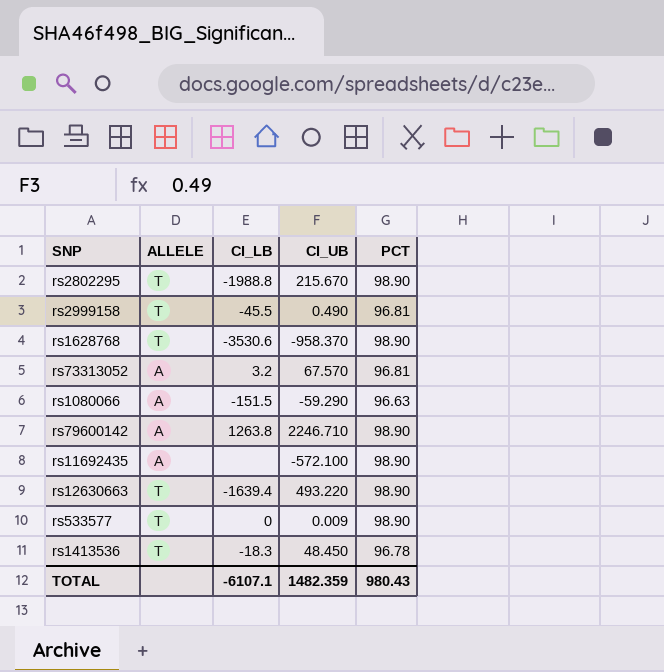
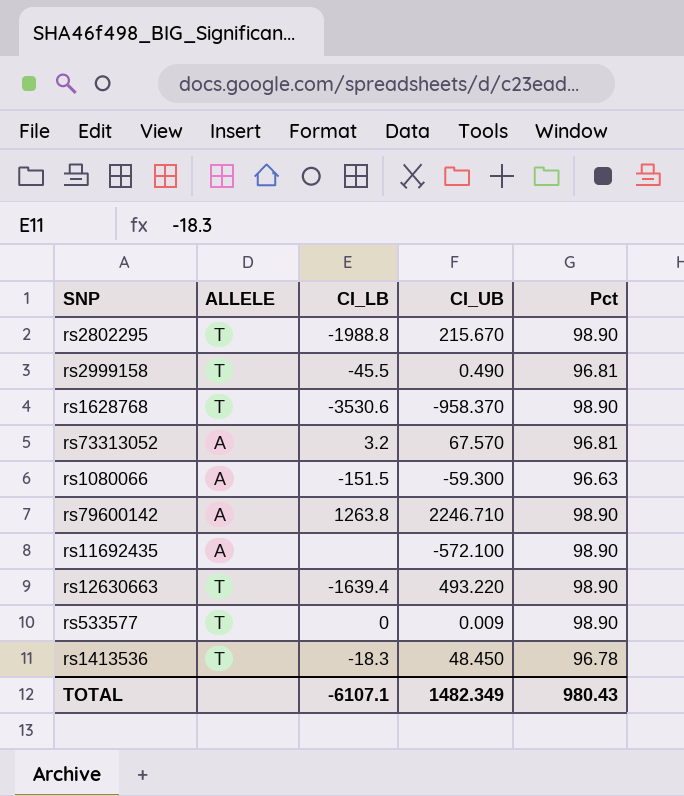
column name: PCT -> Pct
rs1080066 | CI_UB: -59.290 -> -59.300
TOTAL | CI_UB: 1482.359 -> 1482.349

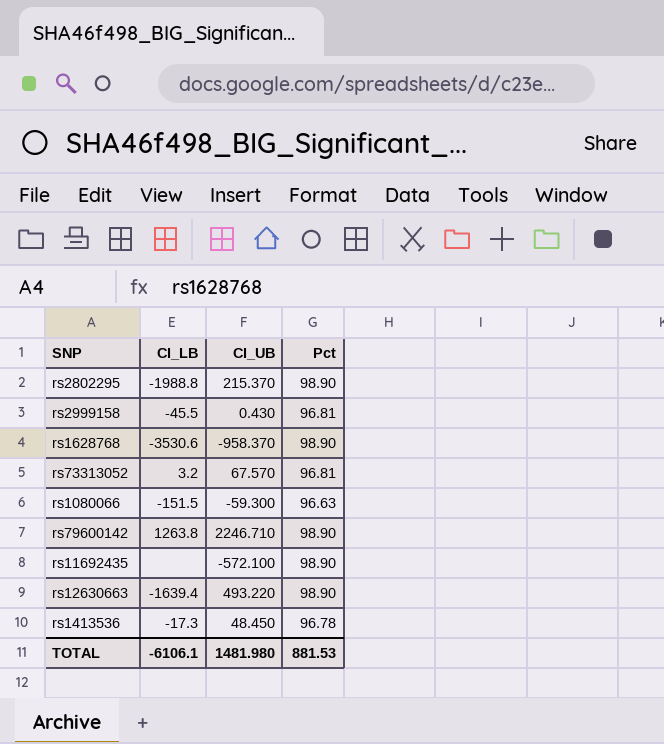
column ALLELE | position: 2 -> none
row rs533577: T | 0 | 0.009 | 98.90 -> none
rs2802295 | CI_UB: 215.670 -> 215.370
rs2999158 | CI_UB: 0.490 -> 0.430
rs1413536 | CI_LB: -18.3 -> -17.3
TOTAL | CI_LB: -6107.1 -> -6106.1
TOTAL | CI_UB: 1482.349 -> 1481.980
TOTAL | Pct: 980.43 -> 881.53

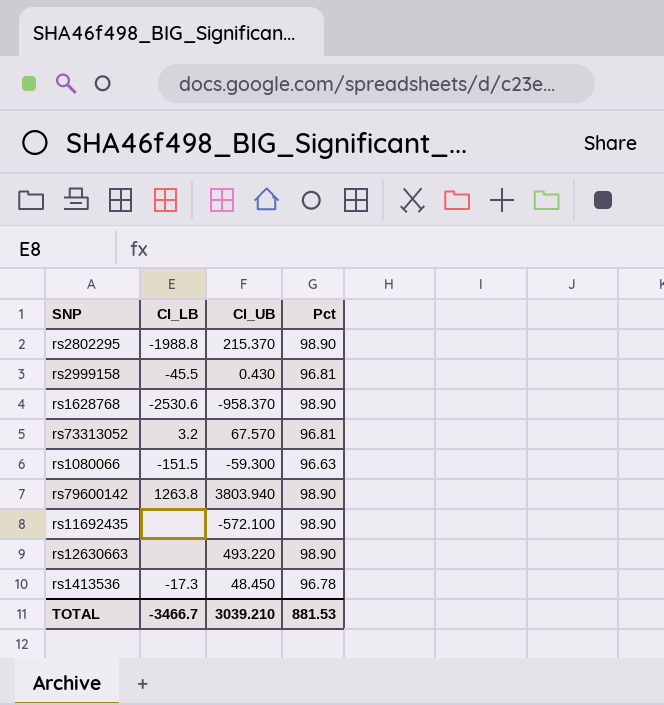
rs1628768 | CI_LB: -3530.6 -> -2530.6
rs79600142 | CI_UB: 2246.710 -> 3803.940
rs12630663 | CI_LB: -1639.4 -> none
TOTAL | CI_LB: -6106.1 -> -3466.7
TOTAL | CI_UB: 1481.980 -> 3039.210

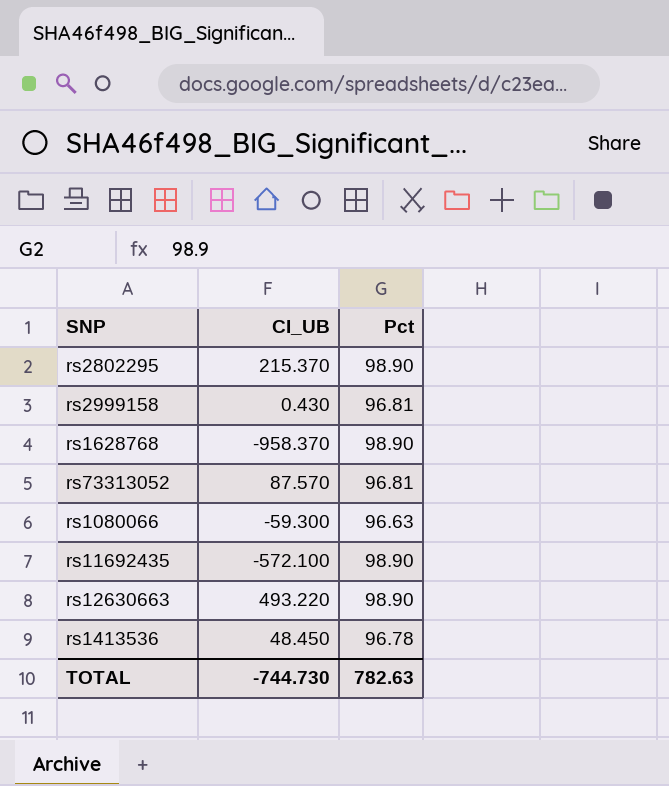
column CI_LB | position: 2 -> none
row rs79600142: 1263.8 | 3803.940 | 98.90 -> none
rs73313052 | CI_UB: 67.570 -> 87.570
TOTAL | CI_UB: 3039.210 -> -744.730
TOTAL | Pct: 881.53 -> 782.63

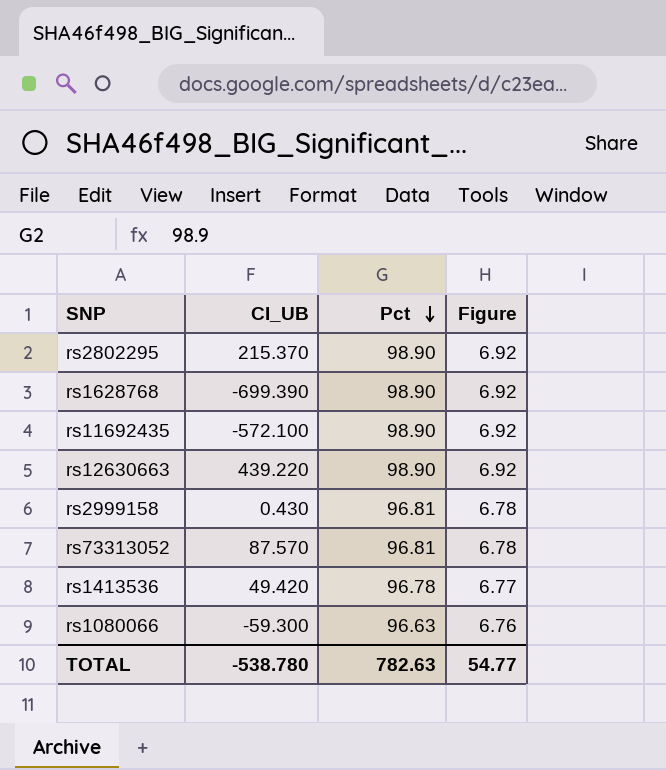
row order: none -> Pct descending
column Figure | formula: none -> [Pct] * 0.07
rs1628768 | CI_UB: -958.370 -> -699.390
rs12630663 | CI_UB: 493.220 -> 439.220
rs1413536 | CI_UB: 48.450 -> 49.420
TOTAL | CI_UB: -744.730 -> -538.780

